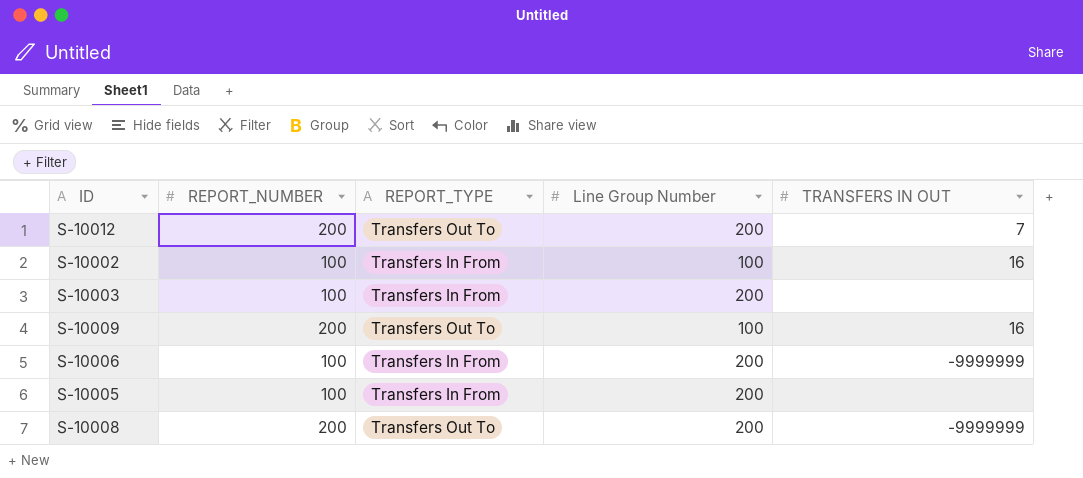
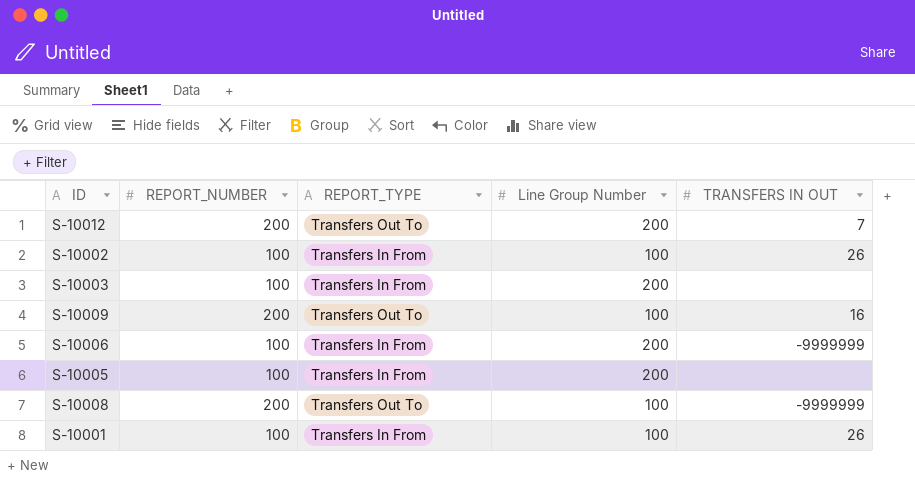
S-10002 | TRANSFERS IN OUT: 16 -> 26
S-10008 | Line Group Number: 200 -> 100
row S-10001: none -> 100 | Transfers In From | 100 | 26

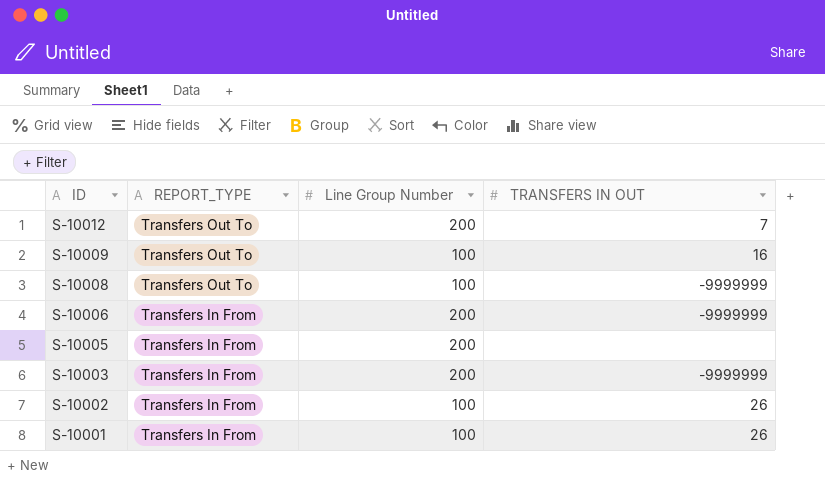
row order: none -> ID descending
column REPORT_NUMBER | position: 2 -> none
S-10003 | TRANSFERS IN OUT: none -> -9999999

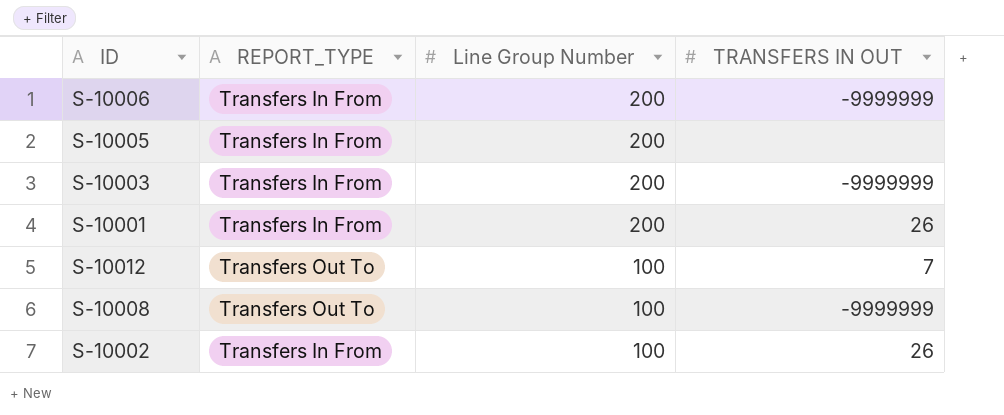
row order: ID descending -> Line Group Number descending
row S-10009: Transfers Out To | 100 | 16 -> none
S-10001 | Line Group Number: 100 -> 200
S-10012 | Line Group Number: 200 -> 100

